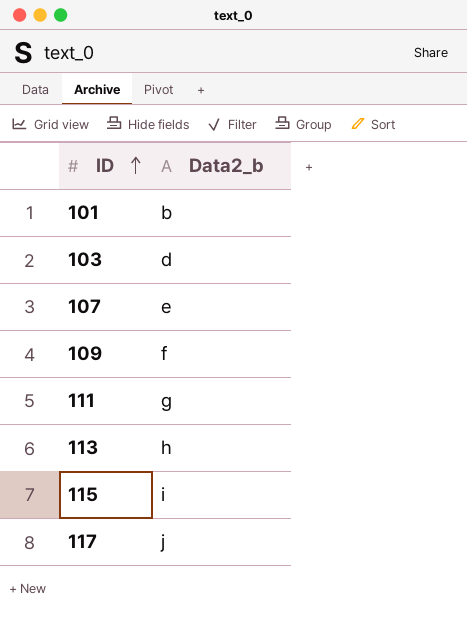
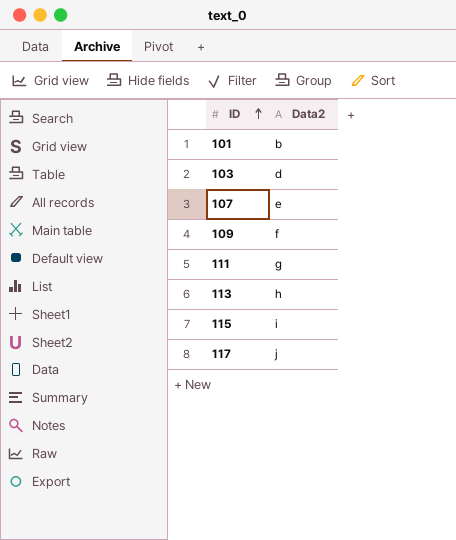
column name: Data2_b -> Data2

